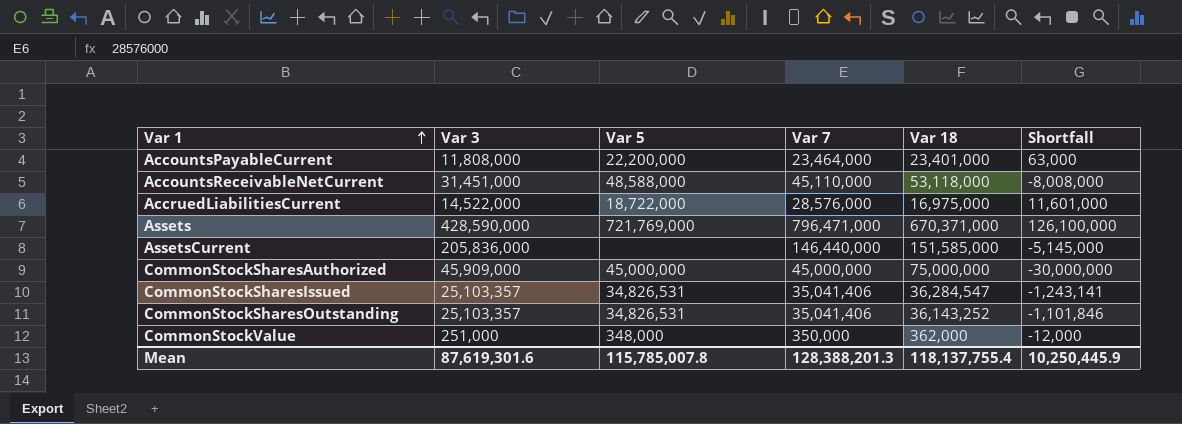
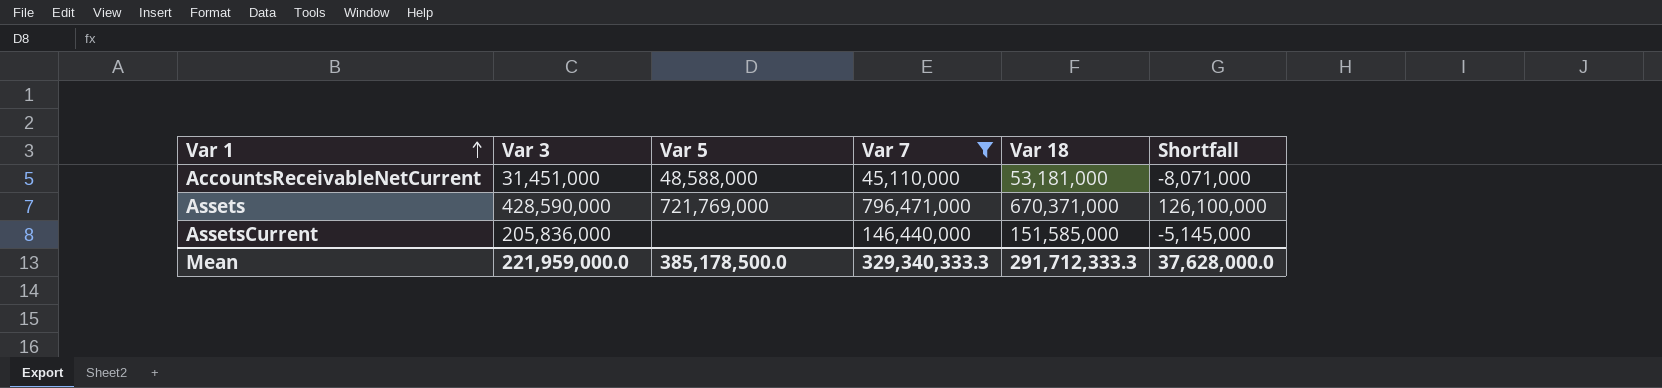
filter: none -> Var 7 >= 45,110,000
AccountsReceivableNetCurrent | Var 18: 53,118,000 -> 53,181,000
AccountsReceivableNetCurrent | Shortfall: -8,008,000 -> -8,071,000
Mean | Var 3: 87,619,301.6 -> 221,959,000.0
Mean | Var 5: 115,785,007.8 -> 385,178,500.0
Mean | Var 7: 128,388,201.3 -> 329,340,333.3
Mean | Var 18: 118,137,755.4 -> 291,712,333.3
Mean | Shortfall: 10,250,445.9 -> 37,628,000.0

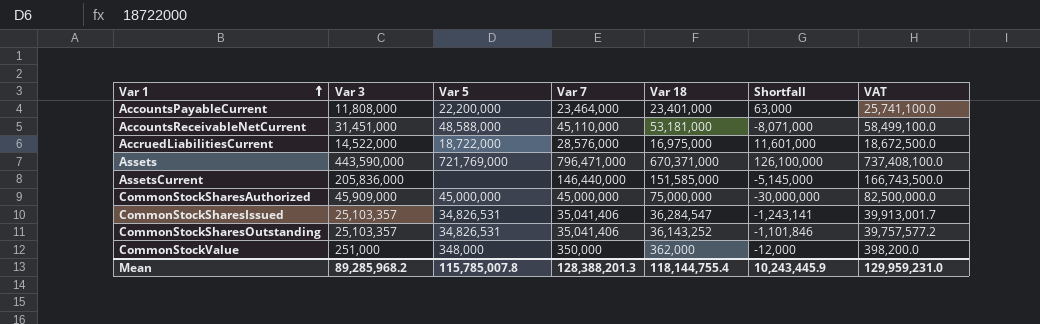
filter: Var 7 >= 45,110,000 -> none
column VAT | formula: none -> [Var 18] * 1.1
Assets | Var 3: 428,590,000 -> 443,590,000
Mean | Var 3: 221,959,000.0 -> 89,285,968.2
Mean | Var 5: 385,178,500.0 -> 115,785,007.8
Mean | Var 7: 329,340,333.3 -> 128,388,201.3
Mean | Var 18: 291,712,333.3 -> 118,144,755.4
Mean | Shortfall: 37,628,000.0 -> 10,243,445.9

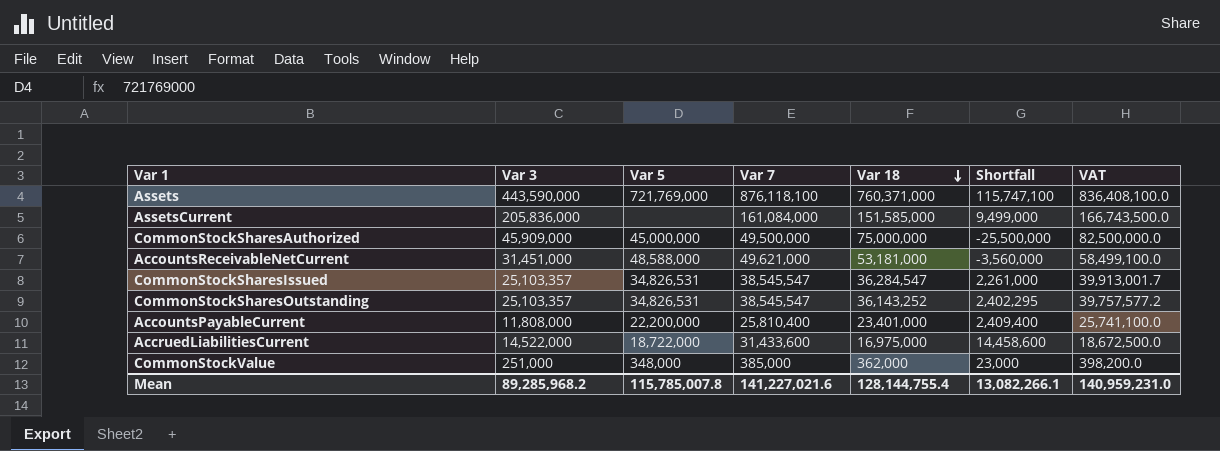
row order: Var 1 ascending -> Var 18 descending
Assets | Var 7: 796,471,000 -> 876,118,100
Assets | Var 18: 670,371,000 -> 760,371,000
Assets | Shortfall: 126,100,000 -> 115,747,100
Assets | VAT: 737,408,100.0 -> 836,408,100.0
AssetsCurrent | Var 7: 146,440,000 -> 161,084,000
AssetsCurrent | Shortfall: -5,145,000 -> 9,499,000
CommonStockSharesAuthorized | Var 7: 45,000,000 -> 49,500,000
CommonStockSharesAuthorized | Shortfall: -30,000,000 -> -25,500,000
AccountsReceivableNetCurrent | Var 7: 45,110,000 -> 49,621,000
AccountsReceivableNetCurrent | Shortfall: -8,071,000 -> -3,560,000
CommonStockSharesIssued | Var 7: 35,041,406 -> 38,545,547
CommonStockSharesIssued | Shortfall: -1,243,141 -> 2,261,000
CommonStockSharesOutstanding | Var 7: 35,041,406 -> 38,545,547
CommonStockSharesOutstanding | Shortfall: -1,101,846 -> 2,402,295
AccountsPayableCurrent | Var 7: 23,464,000 -> 25,810,400
AccountsPayableCurrent | Shortfall: 63,000 -> 2,409,400
AccruedLiabilitiesCurrent | Var 7: 28,576,000 -> 31,433,600
AccruedLiabilitiesCurrent | Shortfall: 11,601,000 -> 14,458,600
CommonStockValue | Var 7: 350,000 -> 385,000
CommonStockValue | Shortfall: -12,000 -> 23,000
Mean | Var 7: 128,388,201.3 -> 141,227,021.6
Mean | Var 18: 118,144,755.4 -> 128,144,755.4
Mean | Shortfall: 10,243,445.9 -> 13,082,266.1
Mean | VAT: 129,959,231.0 -> 140,959,231.0

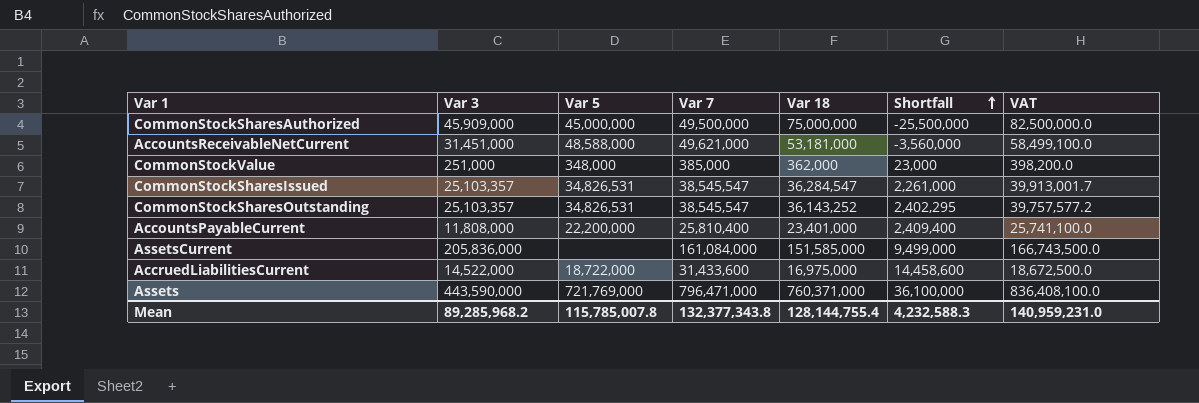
row order: Var 18 descending -> Shortfall ascending
Assets | Var 7: 876,118,100 -> 796,471,000
Assets | Shortfall: 115,747,100 -> 36,100,000
Mean | Var 7: 141,227,021.6 -> 132,377,343.8
Mean | Shortfall: 13,082,266.1 -> 4,232,588.3

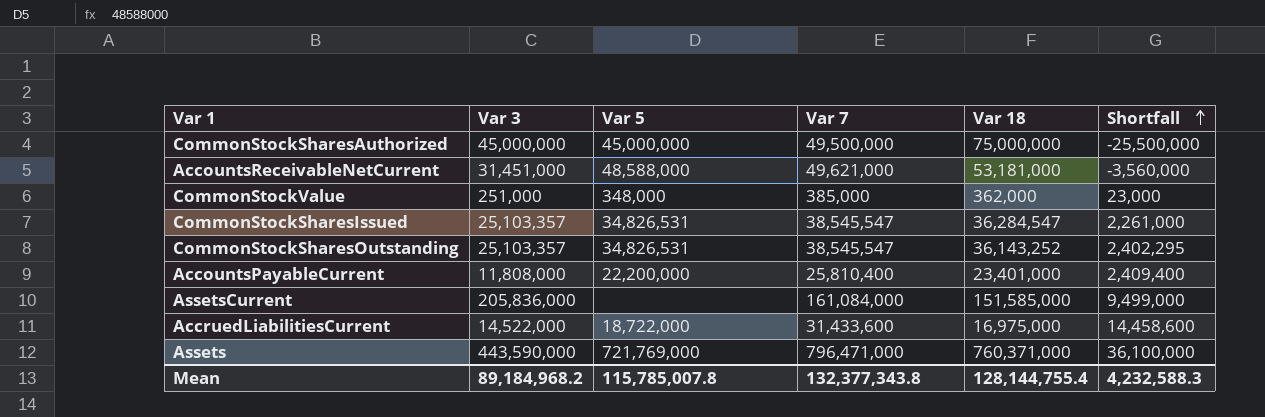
column VAT | formula: [Var 18] * 1.1 -> none
CommonStockSharesAuthorized | Var 3: 45,909,000 -> 45,000,000
Mean | Var 3: 89,285,968.2 -> 89,184,968.2

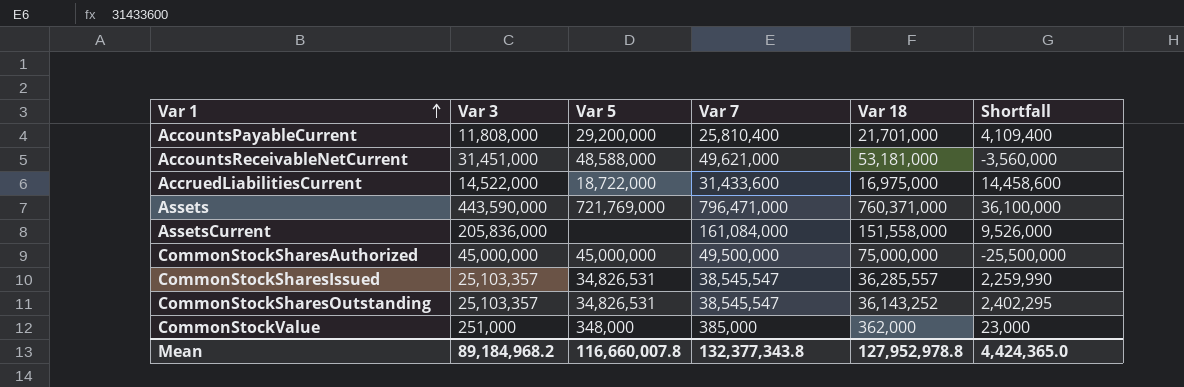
row order: Shortfall ascending -> Var 1 ascending
AccountsPayableCurrent | Var 5: 22,200,000 -> 29,200,000
AccountsPayableCurrent | Var 18: 23,401,000 -> 21,701,000
AccountsPayableCurrent | Shortfall: 2,409,400 -> 4,109,400
AssetsCurrent | Var 18: 151,585,000 -> 151,558,000
AssetsCurrent | Shortfall: 9,499,000 -> 9,526,000
CommonStockSharesIssued | Var 18: 36,284,547 -> 36,285,557
CommonStockSharesIssued | Shortfall: 2,261,000 -> 2,259,990
Mean | Var 5: 115,785,007.8 -> 116,660,007.8
Mean | Var 18: 128,144,755.4 -> 127,952,978.8
Mean | Shortfall: 4,232,588.3 -> 4,424,365.0

